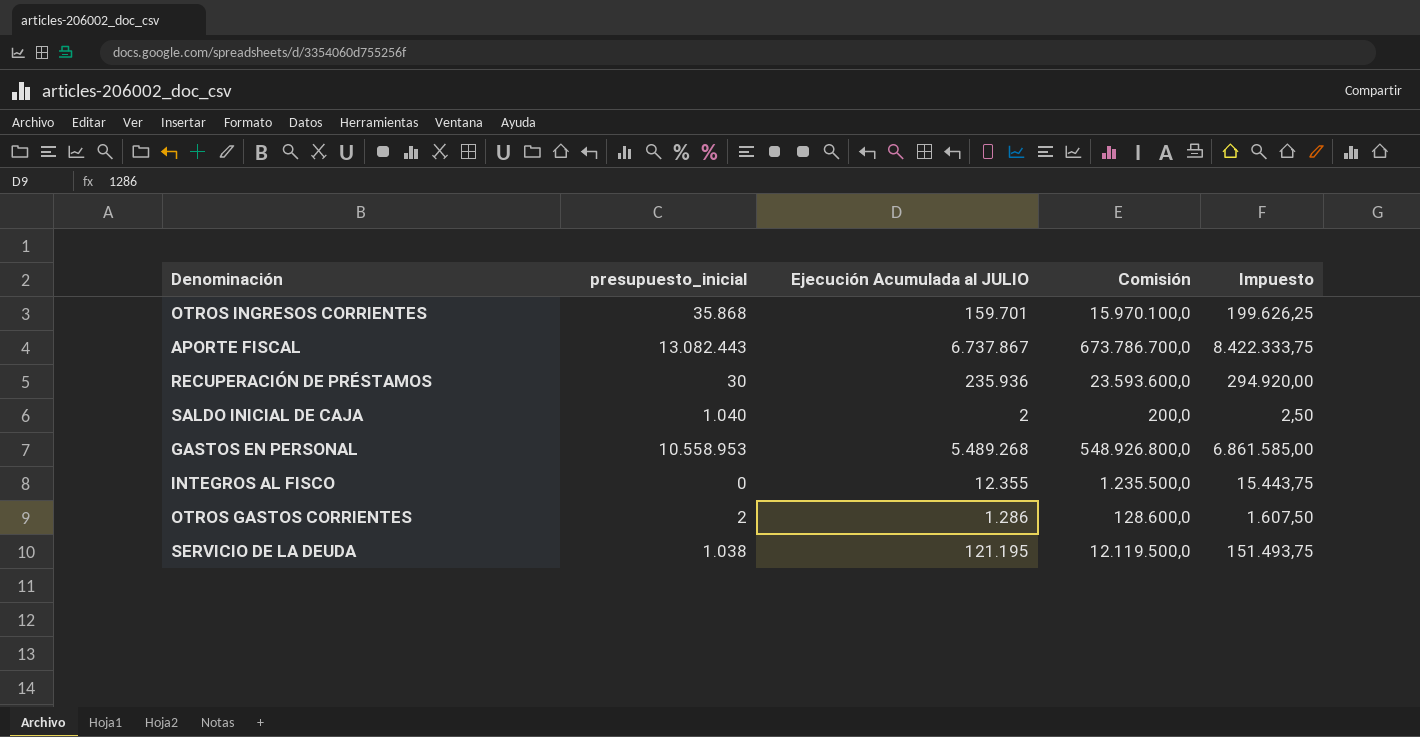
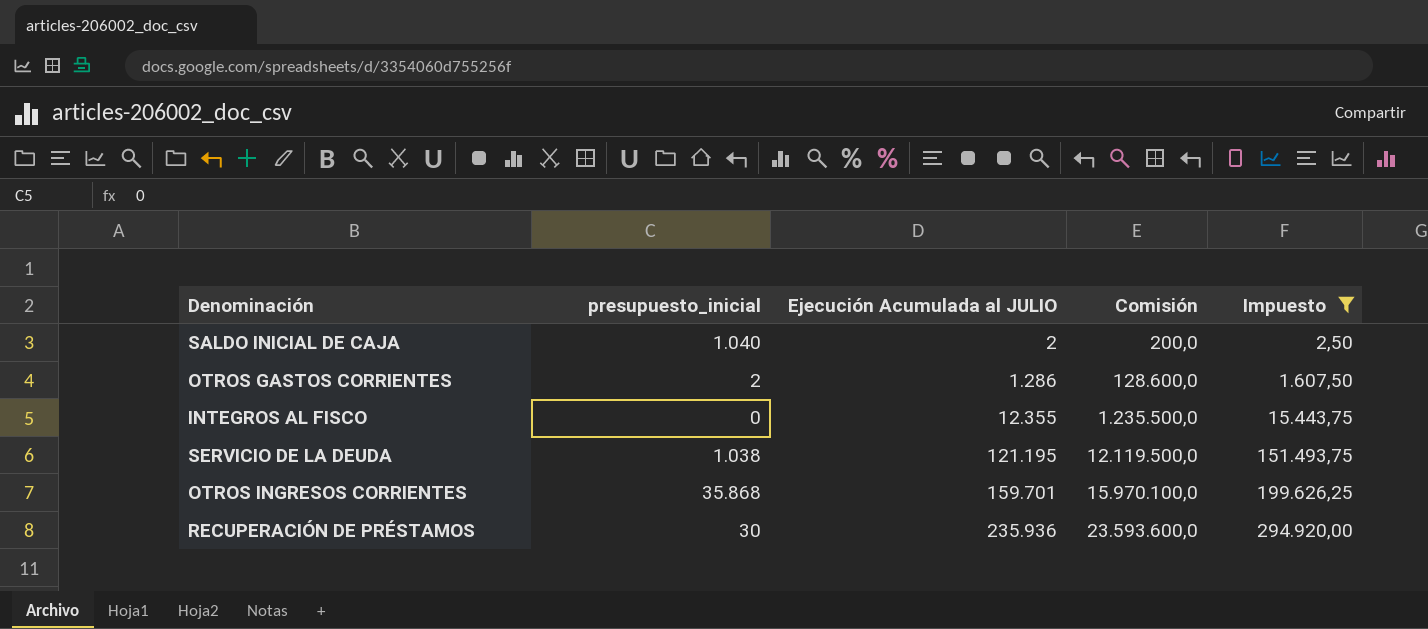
filter: none -> Impuesto <= 294.920,00
row order: none -> Ejecución Acumulada al JULIO ascending

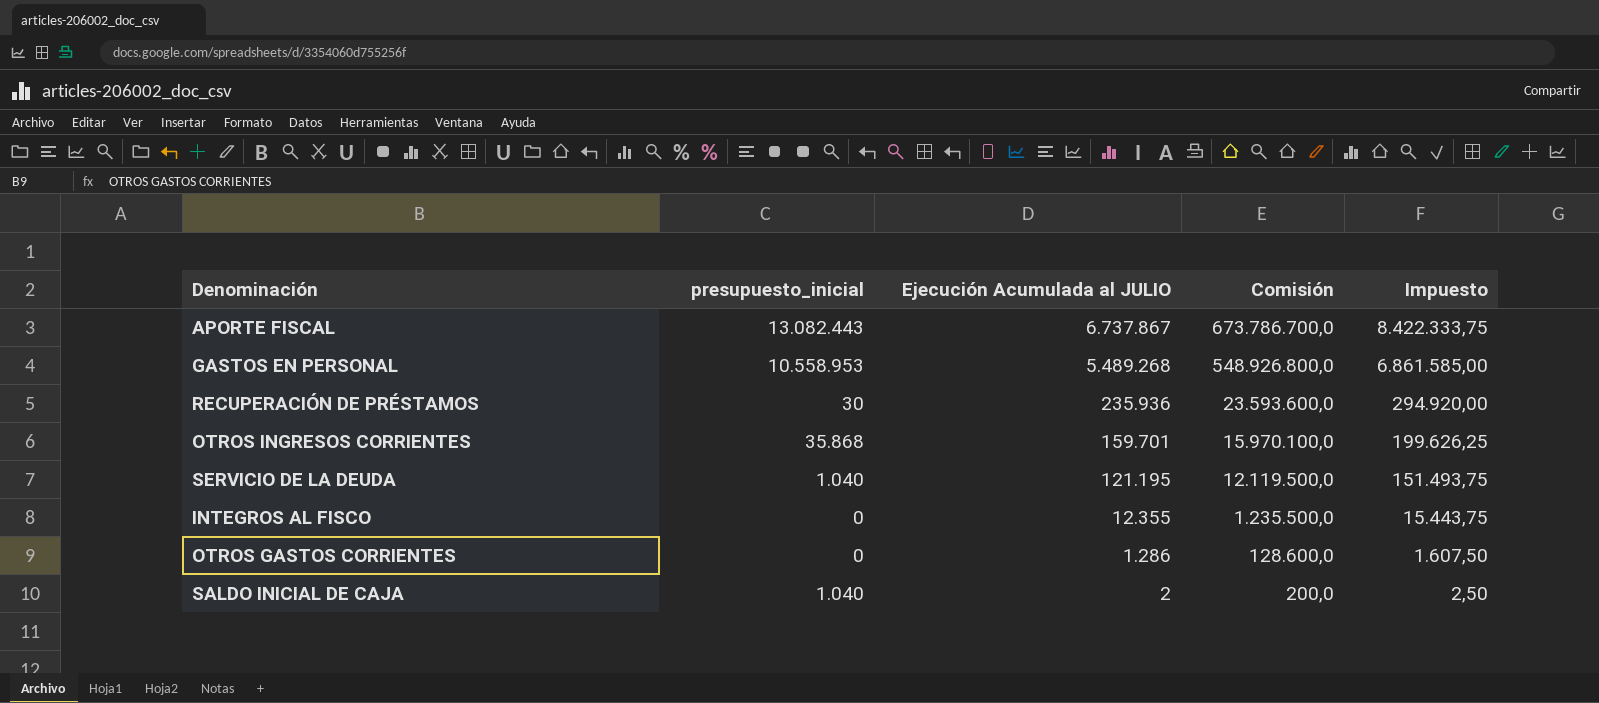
filter: Impuesto <= 294.920,00 -> none
row order: Ejecución Acumulada al JULIO ascending -> Ejecución Acumulada al JULIO descending
SERVICIO DE LA DEUDA | presupuesto_inicial: 1.038 -> 1.040
OTROS GASTOS CORRIENTES | presupuesto_inicial: 2 -> 0

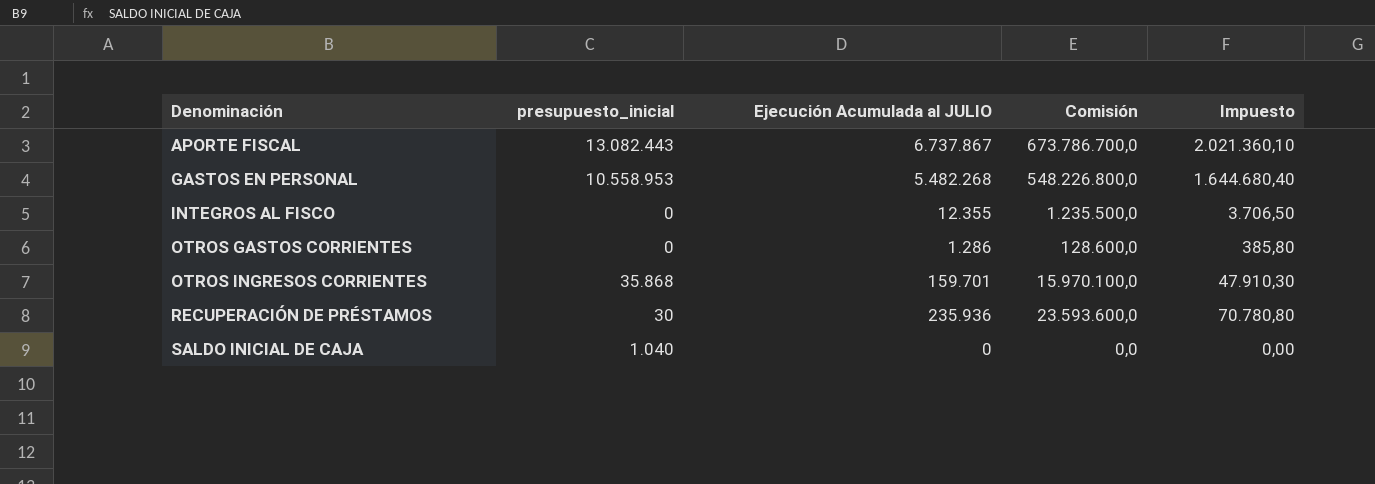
row order: Ejecución Acumulada al JULIO descending -> Denominación ascending
column Impuesto | formula: [Ejecución Acumulada al JULIO] * 1,25 -> [Ejecución Acumulada al JULIO] * 0,3
row SERVICIO DE LA DEUDA: 1.040 | 121.195 | 12.119.500,0 | 151.493,75 -> none
GASTOS EN PERSONAL | Ejecución Acumulada al JULIO: 5.489.268 -> 5.482.268
GASTOS EN PERSONAL | Comisión: 548.926.800,0 -> 548.226.800,0
SALDO INICIAL DE CAJA | Ejecución Acumulada al JULIO: 2 -> 0
SALDO INICIAL DE CAJA | Comisión: 200,0 -> 0,0

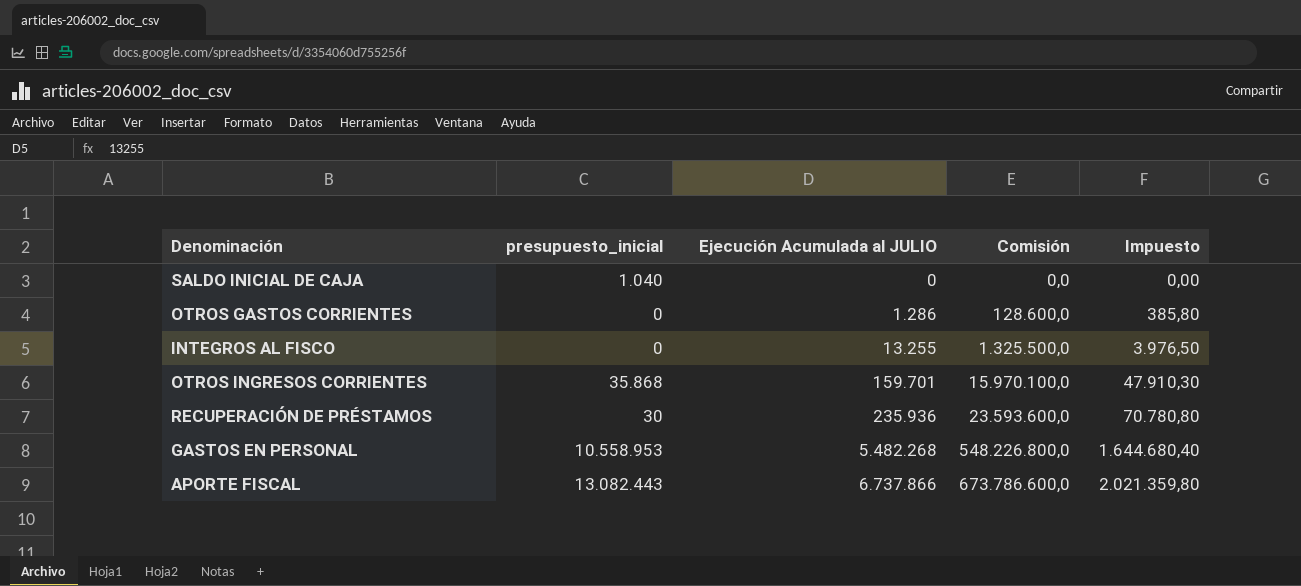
row order: Denominación ascending -> Ejecución Acumulada al JULIO ascending
INTEGROS AL FISCO | Ejecución Acumulada al JULIO: 12.355 -> 13.255
INTEGROS AL FISCO | Comisión: 1.235.500,0 -> 1.325.500,0
INTEGROS AL FISCO | Impuesto: 3.706,50 -> 3.976,50
APORTE FISCAL | Ejecución Acumulada al JULIO: 6.737.867 -> 6.737.866
APORTE FISCAL | Comisión: 673.786.700,0 -> 673.786.600,0
APORTE FISCAL | Impuesto: 2.021.360,10 -> 2.021.359,80

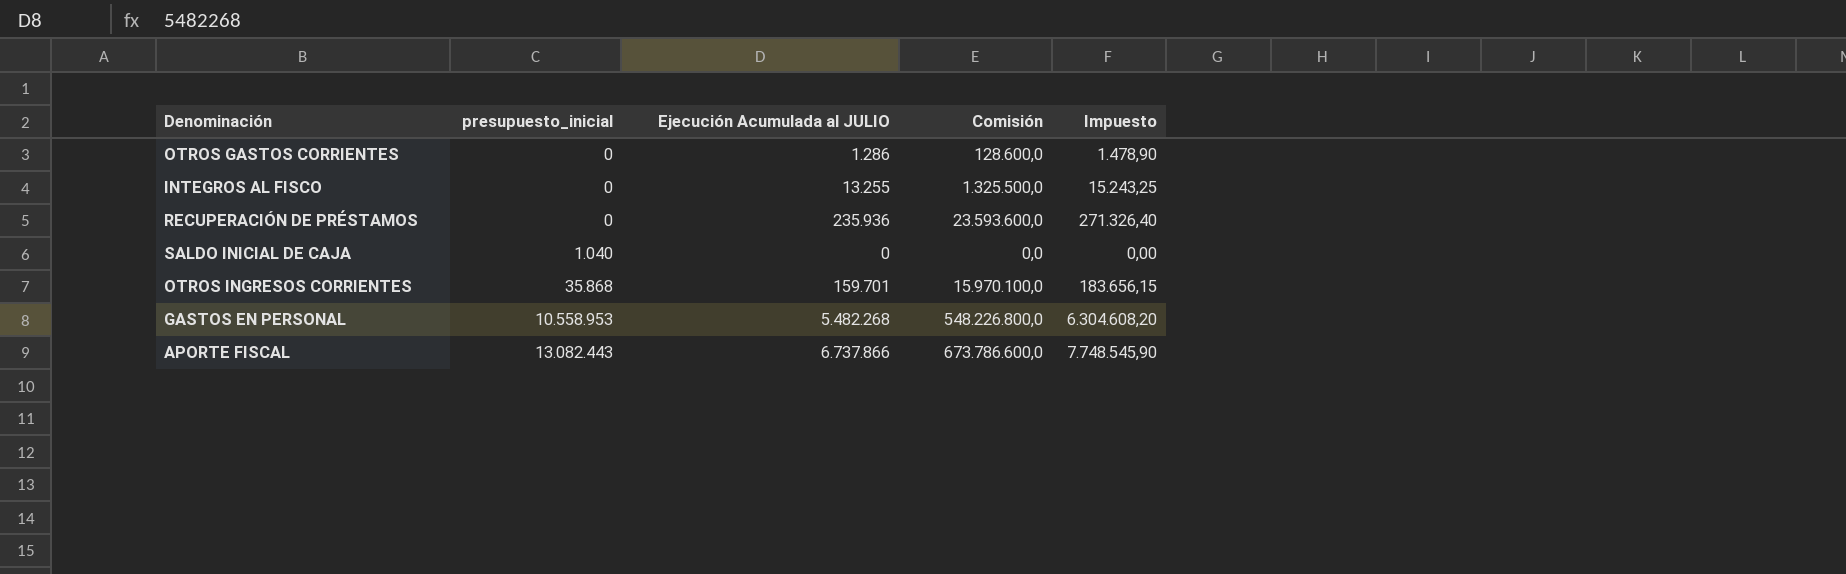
row order: Ejecución Acumulada al JULIO ascending -> presupuesto_inicial ascending
column Impuesto | formula: [Ejecución Acumulada al JULIO] * 0,3 -> [Ejecución Acumulada al JULIO] * 1,15
RECUPERACIÓN DE PRÉSTAMOS | presupuesto_inicial: 30 -> 0

